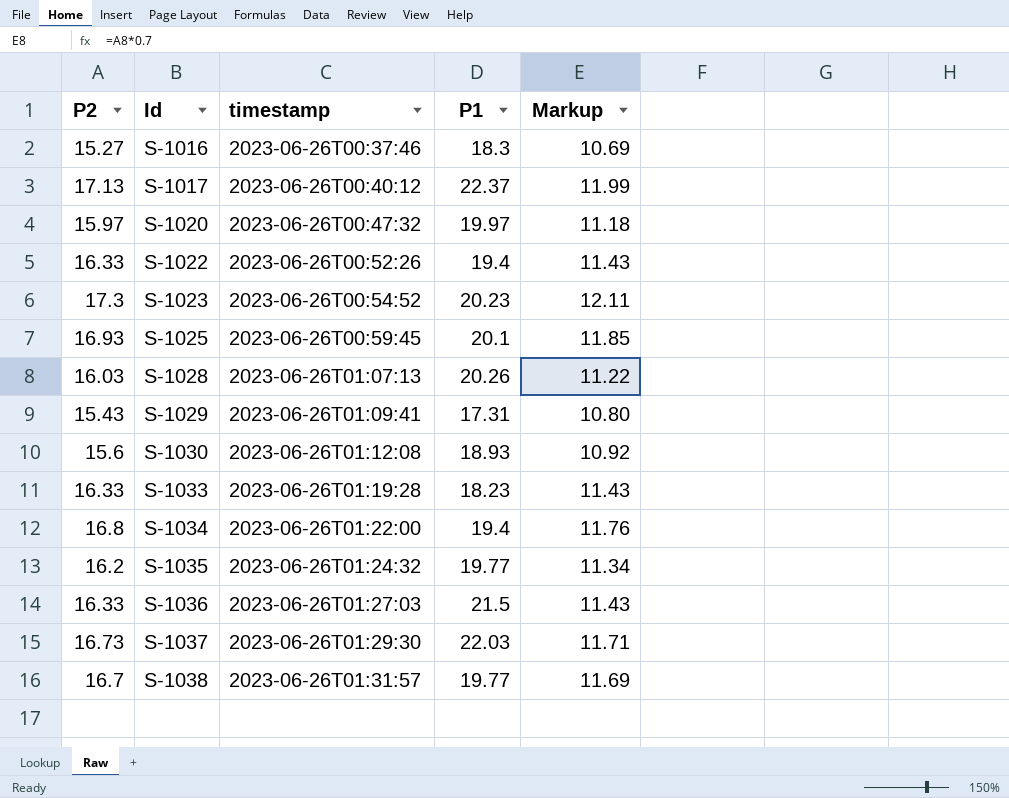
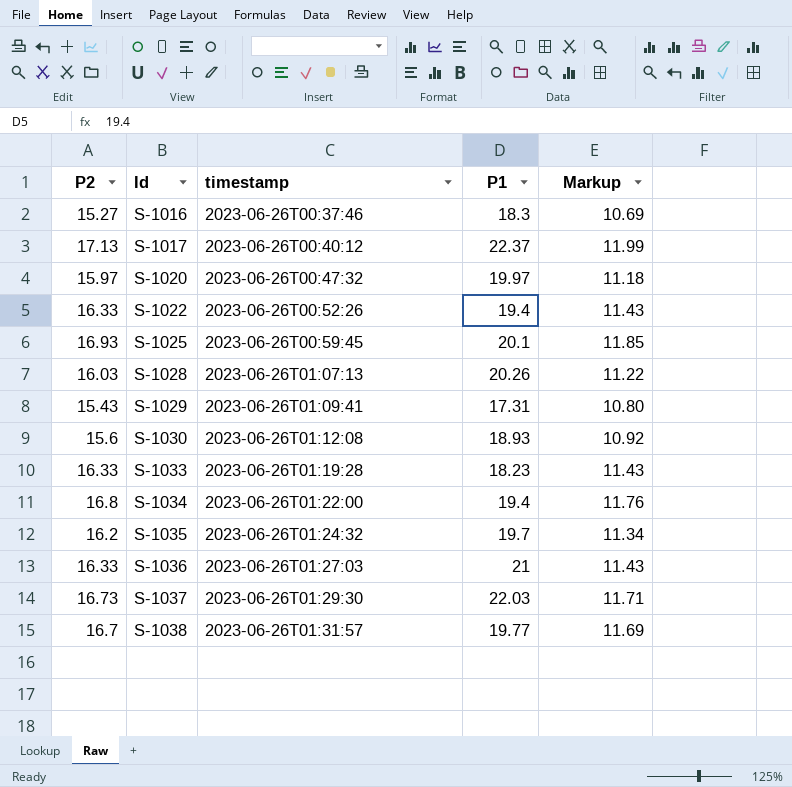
row S-1023: 17.3 | 2023-06-26T00:54:52 | 20.23 | 12.11 -> none
S-1035 | P1: 19.77 -> 19.7
S-1036 | P1: 21.5 -> 21

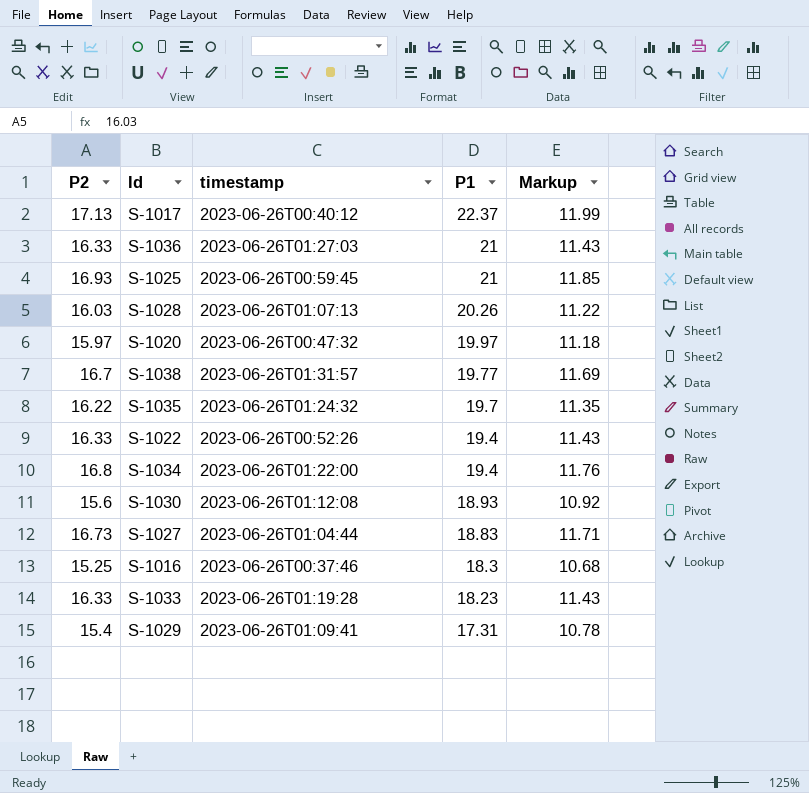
row order: Id ascending -> P1 descending
row S-1037: 16.73 | 2023-06-26T01:29:30 | 22.03 | 11.71 -> none
S-1025 | P1: 20.1 -> 21
S-1035 | P2: 16.2 -> 16.22
S-1035 | Markup: 11.34 -> 11.35
row S-1027: none -> 16.73 | 2023-06-26T01:04:44 | 18.83 | 11.71
S-1016 | P2: 15.27 -> 15.25
S-1016 | Markup: 10.69 -> 10.68
S-1029 | P2: 15.43 -> 15.4
S-1029 | Markup: 10.80 -> 10.78

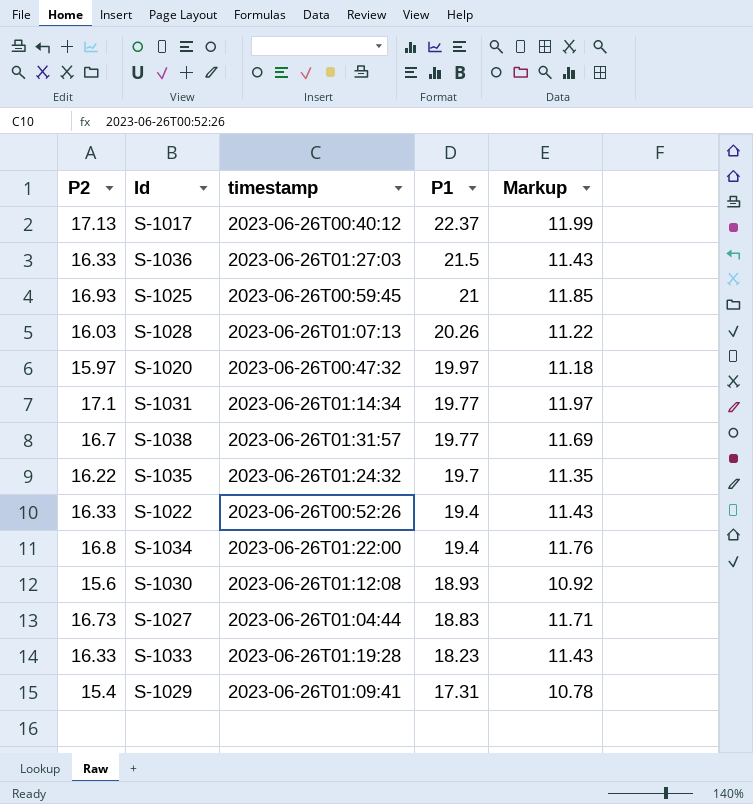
row S-1016: 15.25 | 2023-06-26T00:37:46 | 18.3 | 10.68 -> none
S-1036 | P1: 21 -> 21.5
row S-1031: none -> 17.1 | 2023-06-26T01:14:34 | 19.77 | 11.97

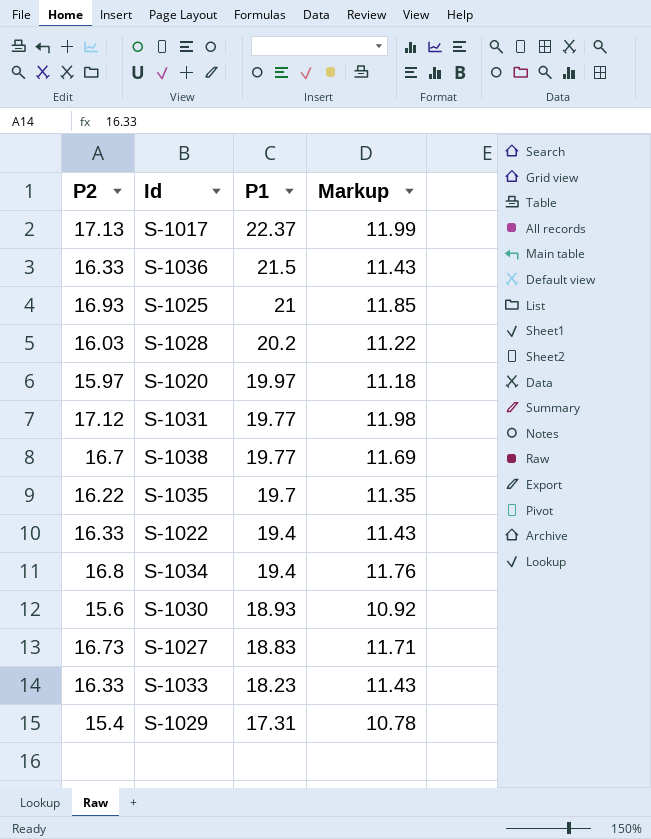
column timestamp | position: 3 -> none
S-1028 | P1: 20.26 -> 20.2
S-1031 | P2: 17.1 -> 17.12
S-1031 | Markup: 11.97 -> 11.98

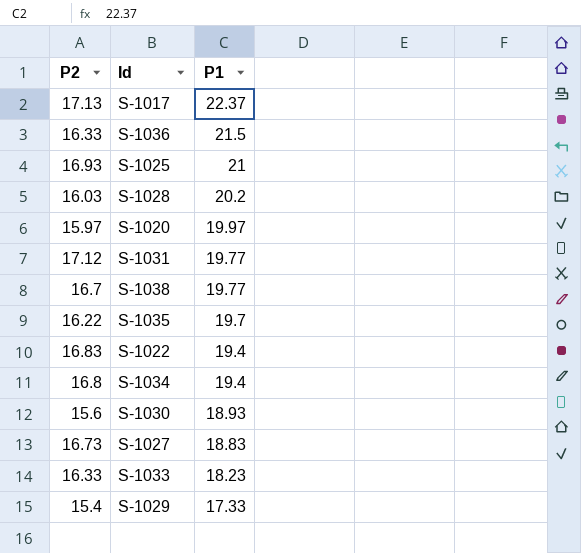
column Markup | formula: [P2] * 0.7 -> none
S-1022 | P2: 16.33 -> 16.83
S-1029 | P1: 17.31 -> 17.33

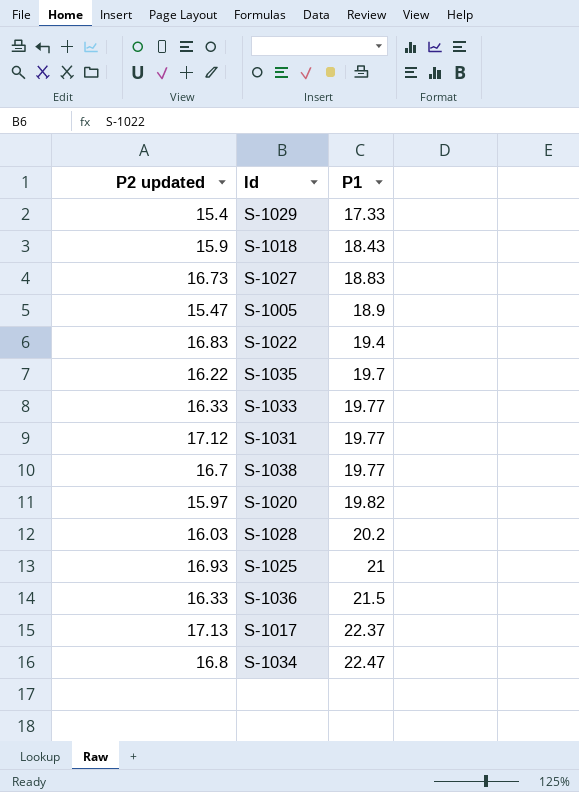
row order: P1 descending -> P1 ascending
column name: P2 -> P2 updated
row S-1030: 15.6 | 18.93 -> none
row S-1018: none -> 15.9 | 18.43
row S-1005: none -> 15.47 | 18.9
S-1033 | P1: 18.23 -> 19.77
S-1020 | P1: 19.97 -> 19.82
S-1034 | P1: 19.4 -> 22.47

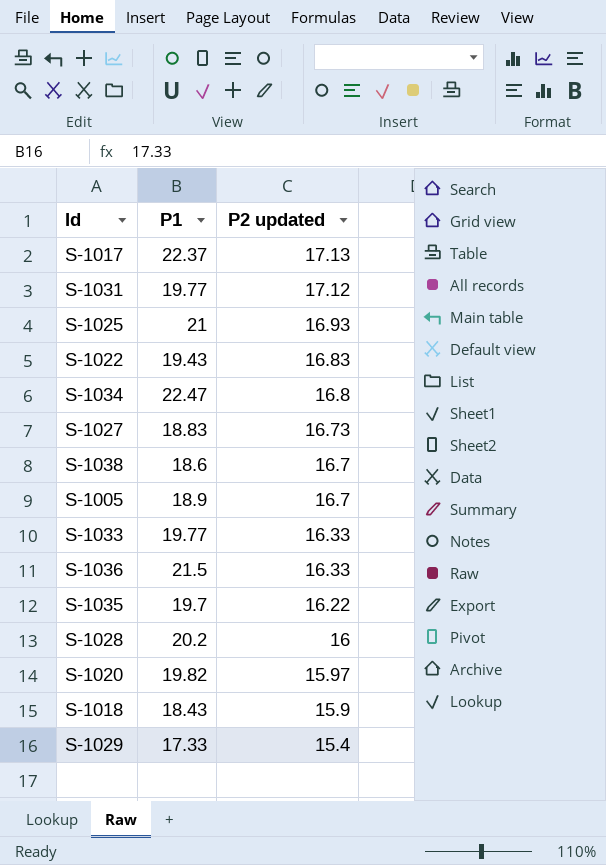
row order: P1 ascending -> P2 updated descending
column P2 updated | position: 1 -> 3
S-1022 | P1: 19.4 -> 19.43
S-1038 | P1: 19.77 -> 18.6
S-1005 | P2 updated: 15.47 -> 16.7
S-1028 | P2 updated: 16.03 -> 16

